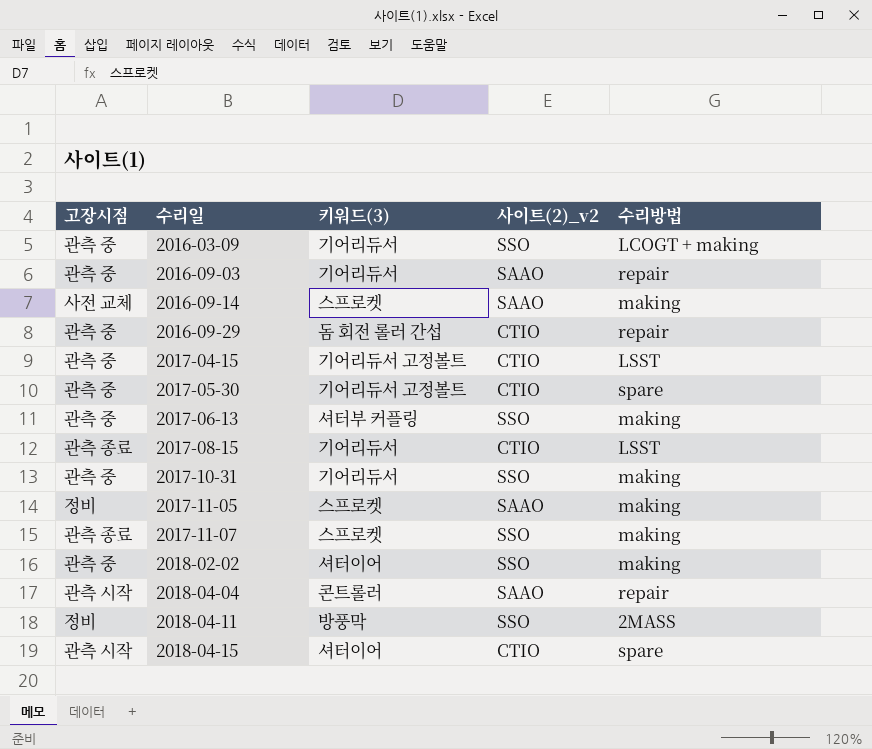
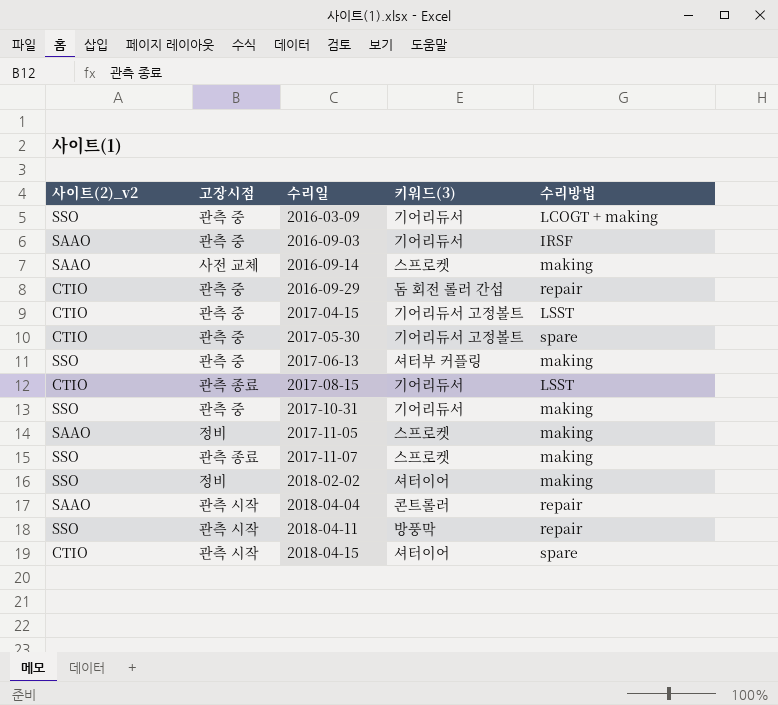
column 사이트(2)_v2 | position: 4 -> 1
2016-09-03 | 수리방법: repair -> IRSF
2018-02-02 | 고장시점: 관측 중 -> 정비
2018-04-11 | 고장시점: 정비 -> 관측 시작
2018-04-11 | 수리방법: 2MASS -> repair

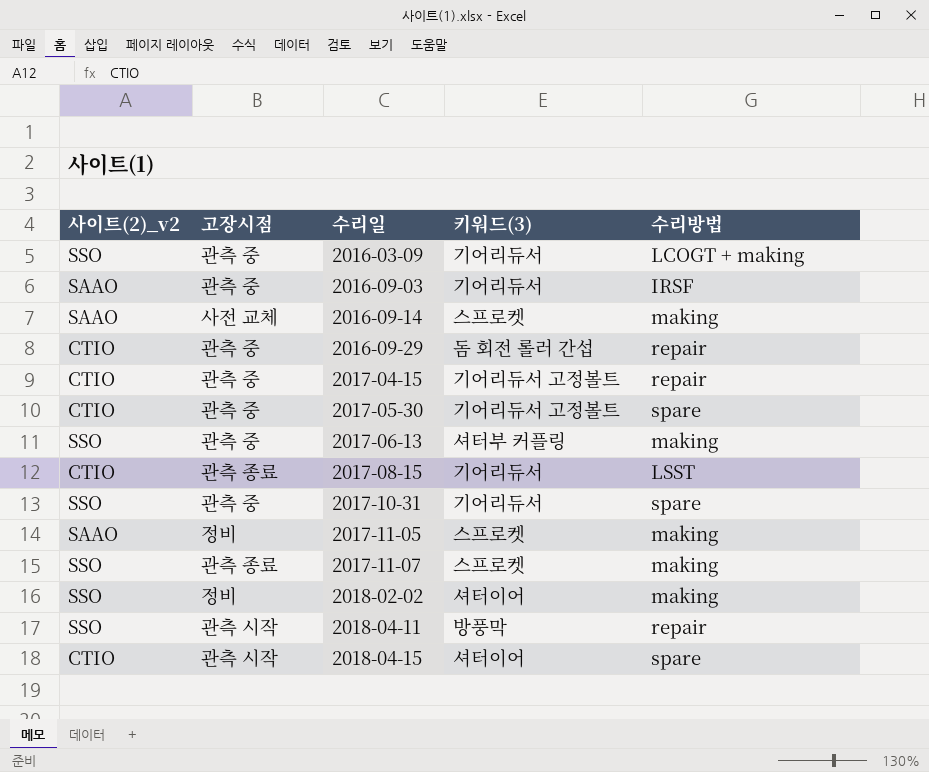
row 2018-04-04: SAAO | 관측 시작 | 콘트롤러 | repair -> none
2017-04-15 | 수리방법: LSST -> repair
2017-10-31 | 수리방법: making -> spare

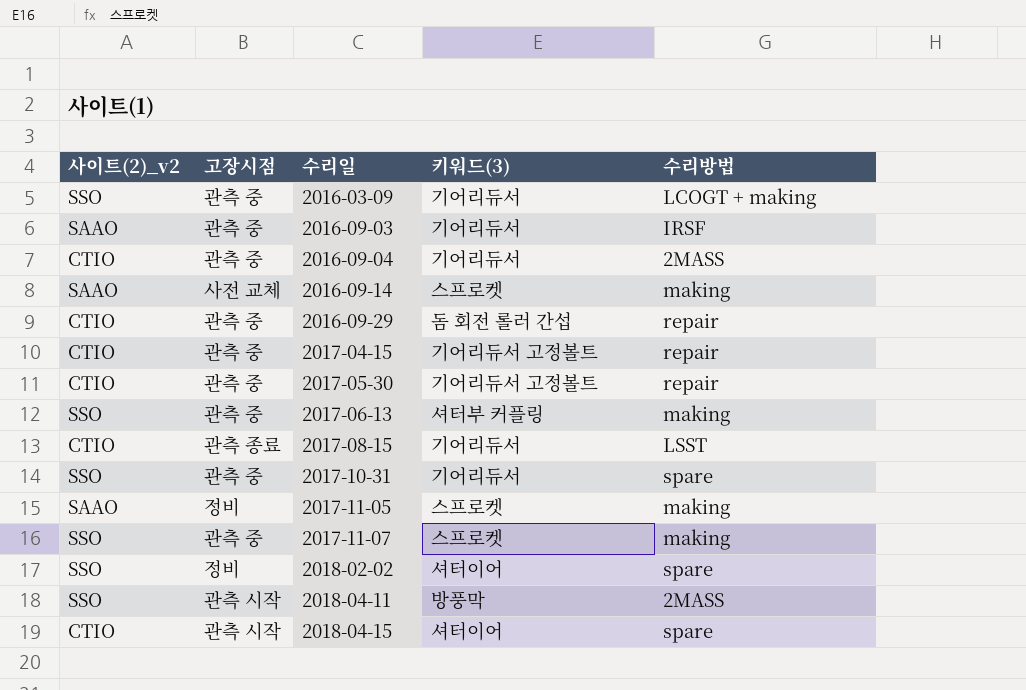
row 2016-09-04: none -> CTIO | 관측 중 | 기어리듀서 | 2MASS
2017-05-30 | 수리방법: spare -> repair
2017-11-07 | 고장시점: 관측 종료 -> 관측 중
2018-02-02 | 수리방법: making -> spare
2018-04-11 | 수리방법: repair -> 2MASS

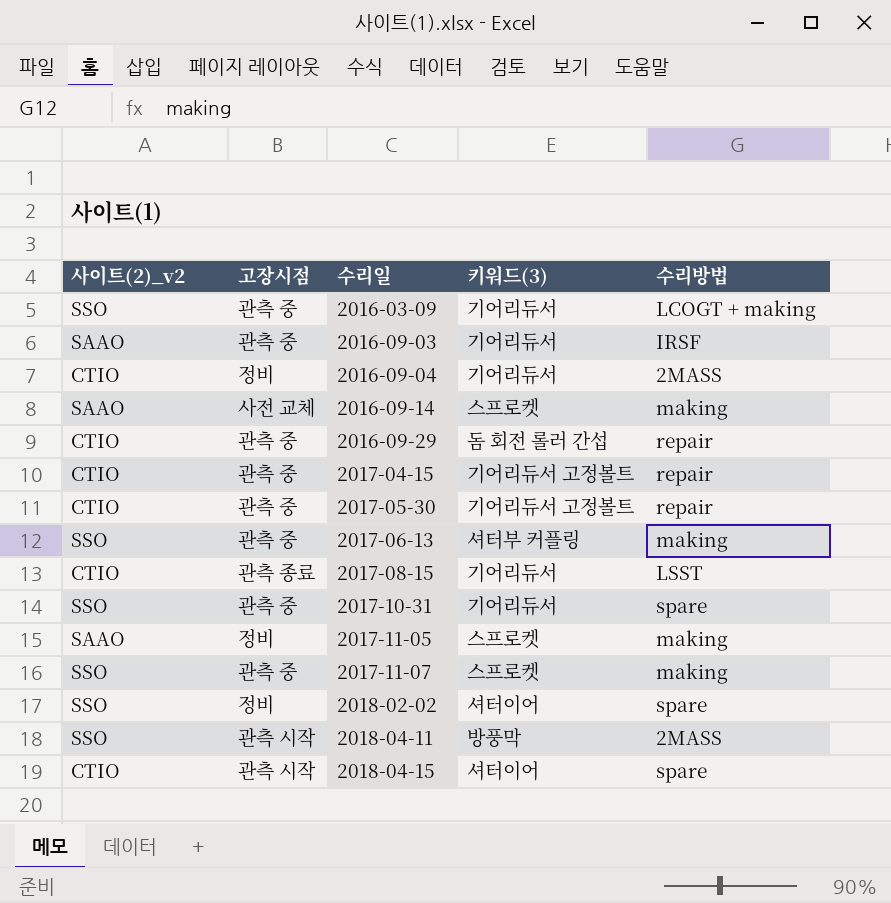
2016-09-04 | 고장시점: 관측 중 -> 정비

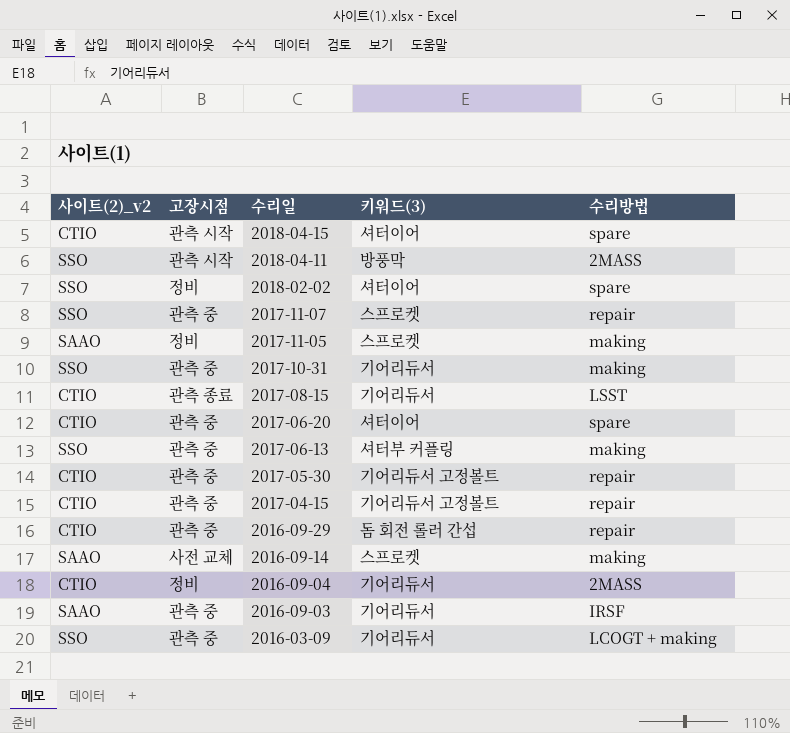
row order: 수리일 ascending -> 수리일 descending
2017-11-07 | 수리방법: making -> repair
2017-10-31 | 수리방법: spare -> making
row 2017-06-20: none -> CTIO | 관측 중 | 셔터이어 | spare

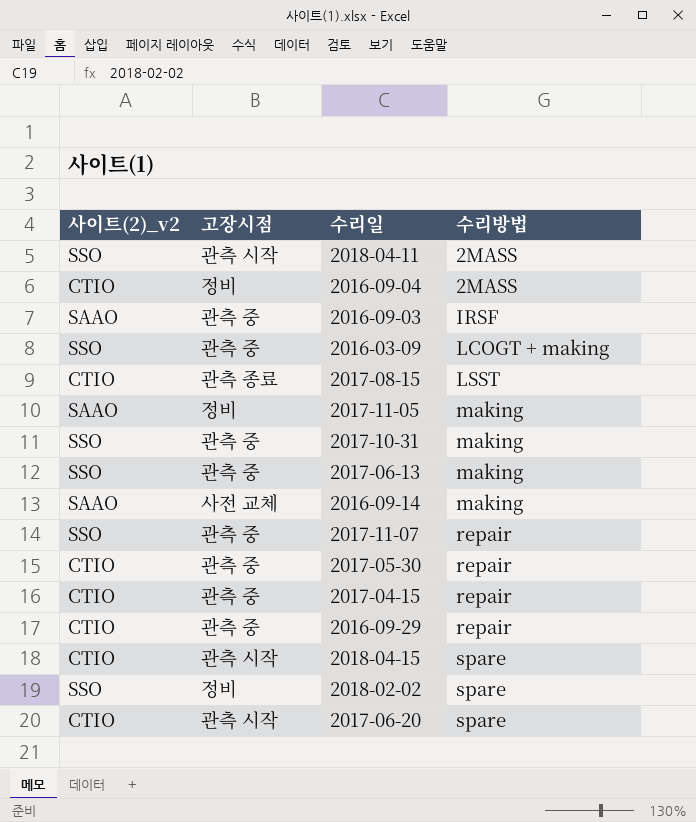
row order: 수리일 descending -> 수리방법 ascending
column 키워드(3) | position: 4 -> none
2017-06-20 | 고장시점: 관측 중 -> 관측 시작

